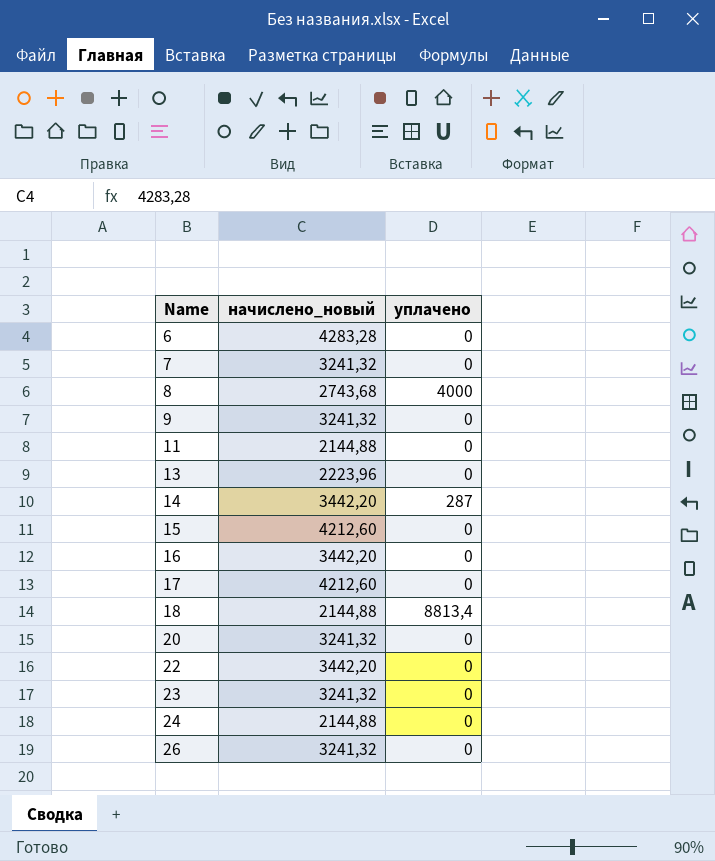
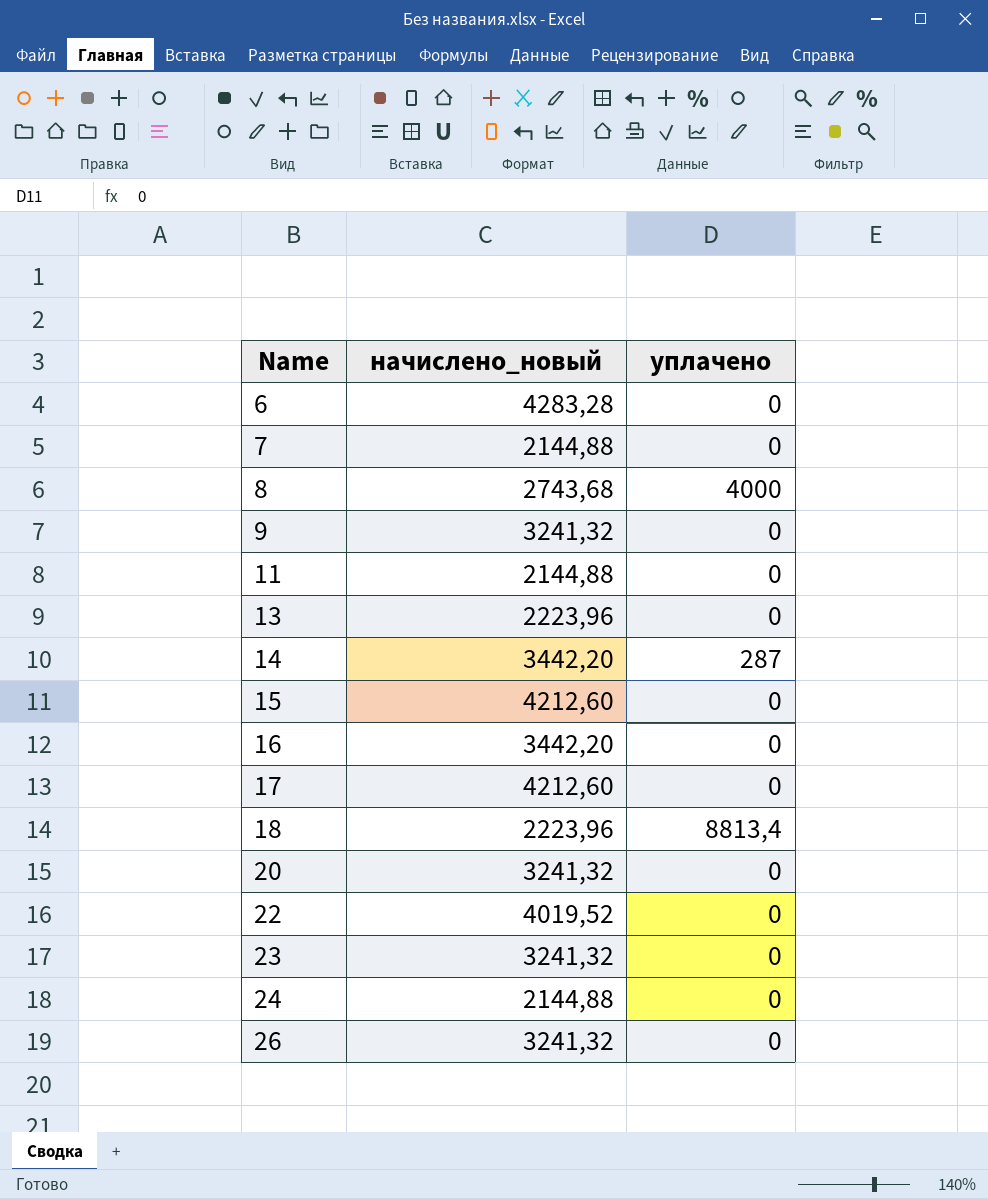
7 | начислено_новый: 3241,32 -> 2144,88
18 | начислено_новый: 2144,88 -> 2223,96
22 | начислено_новый: 3442,20 -> 4019,52

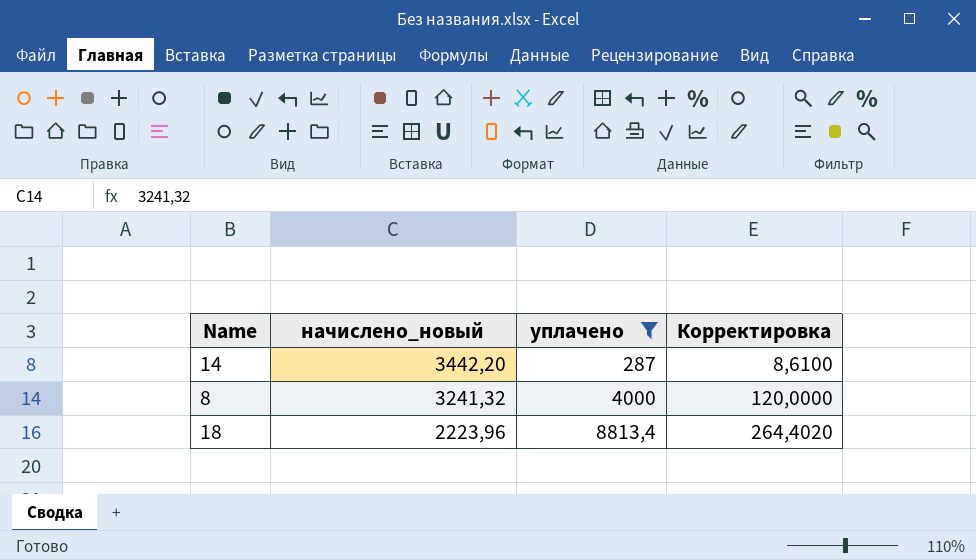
filter: none -> уплачено != 0
row order: Name ascending -> начислено_новый descending
column Корректировка | formula: none -> [уплачено] * 0,03
8 | начислено_новый: 2743,68 -> 3241,32

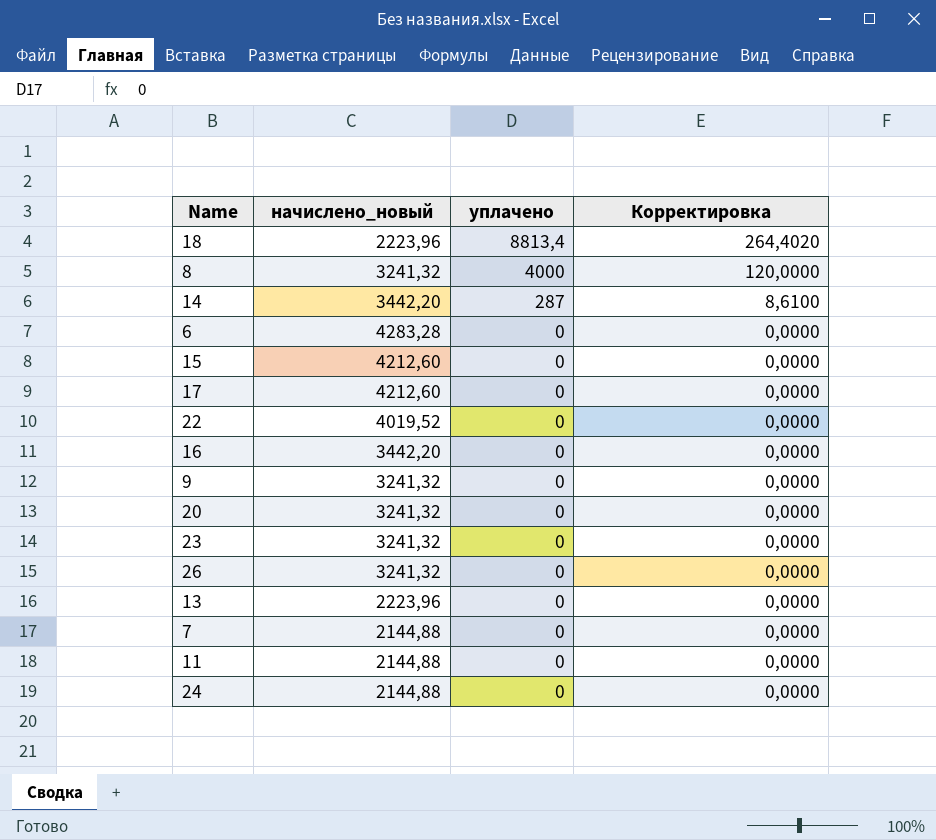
filter: уплачено != 0 -> none
row order: начислено_новый descending -> уплачено descending

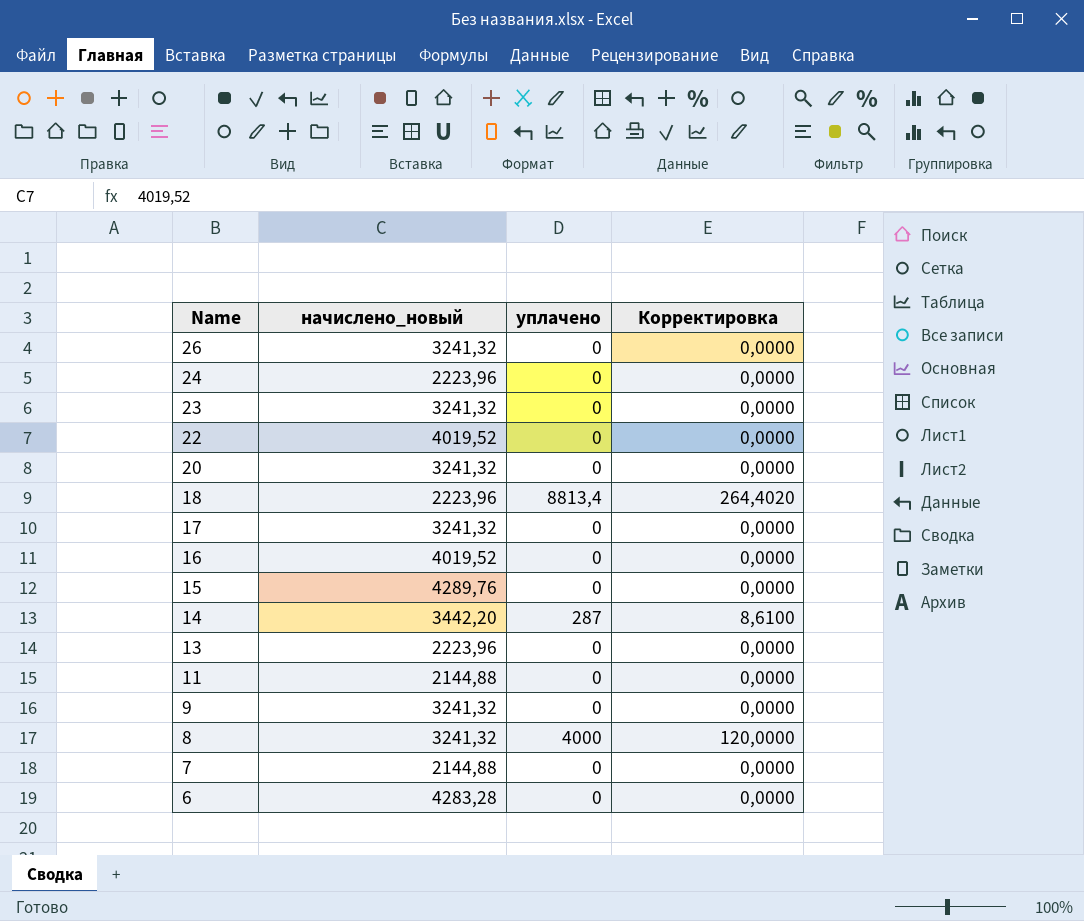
row order: уплачено descending -> Name descending
24 | начислено_новый: 2144,88 -> 2223,96
17 | начислено_новый: 4212,60 -> 3241,32
16 | начислено_новый: 3442,20 -> 4019,52
15 | начислено_новый: 4212,60 -> 4289,76

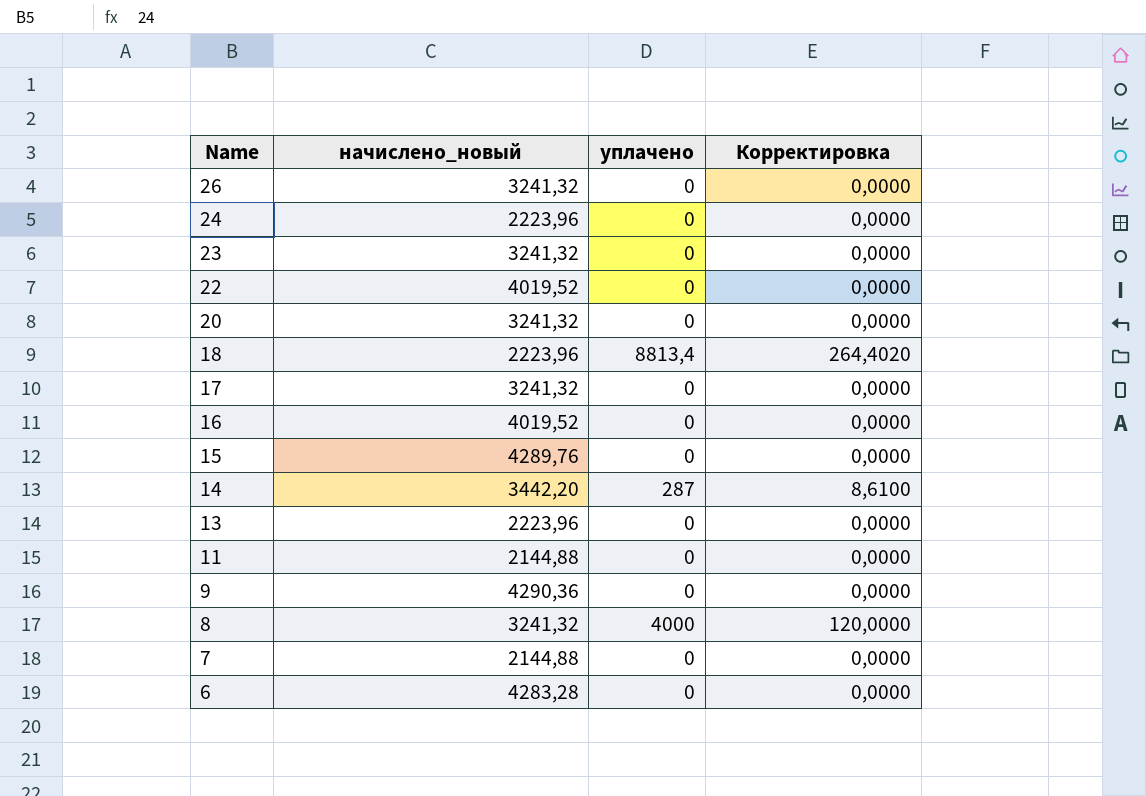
9 | начислено_новый: 3241,32 -> 4290,36

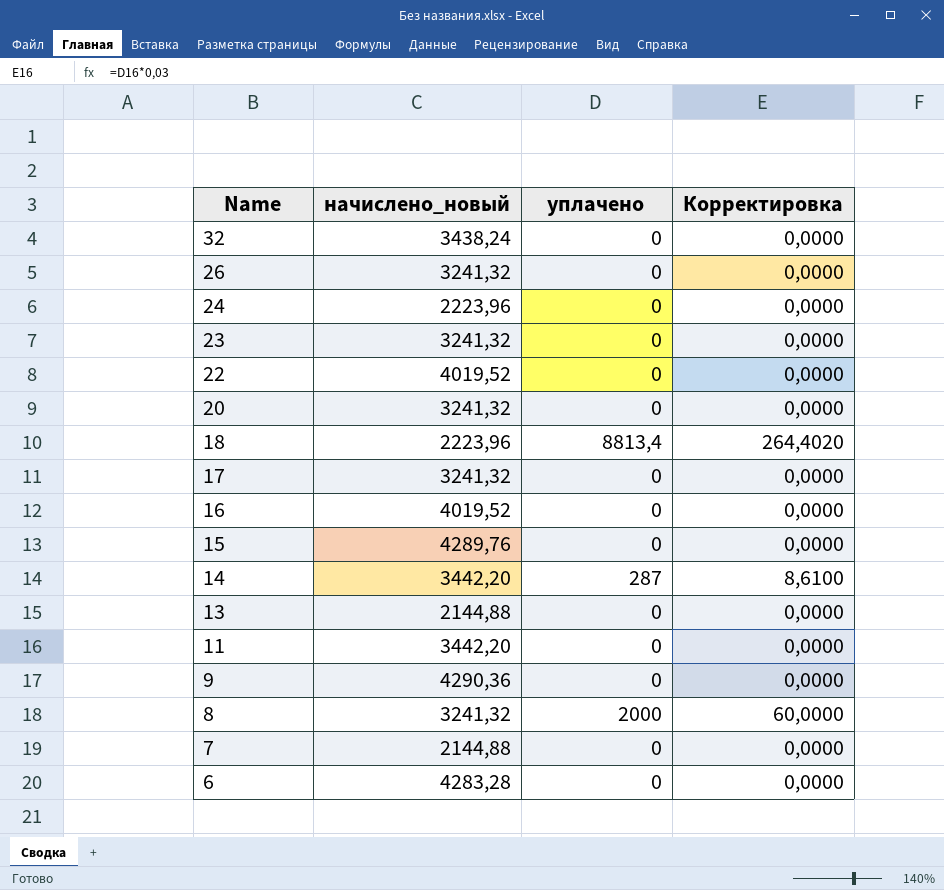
row 32: none -> 3438,24 | 0 | 0,0000
13 | начислено_новый: 2223,96 -> 2144,88
11 | начислено_новый: 2144,88 -> 3442,20
8 | уплачено: 4000 -> 2000
8 | Корректировка: 120,0000 -> 60,0000

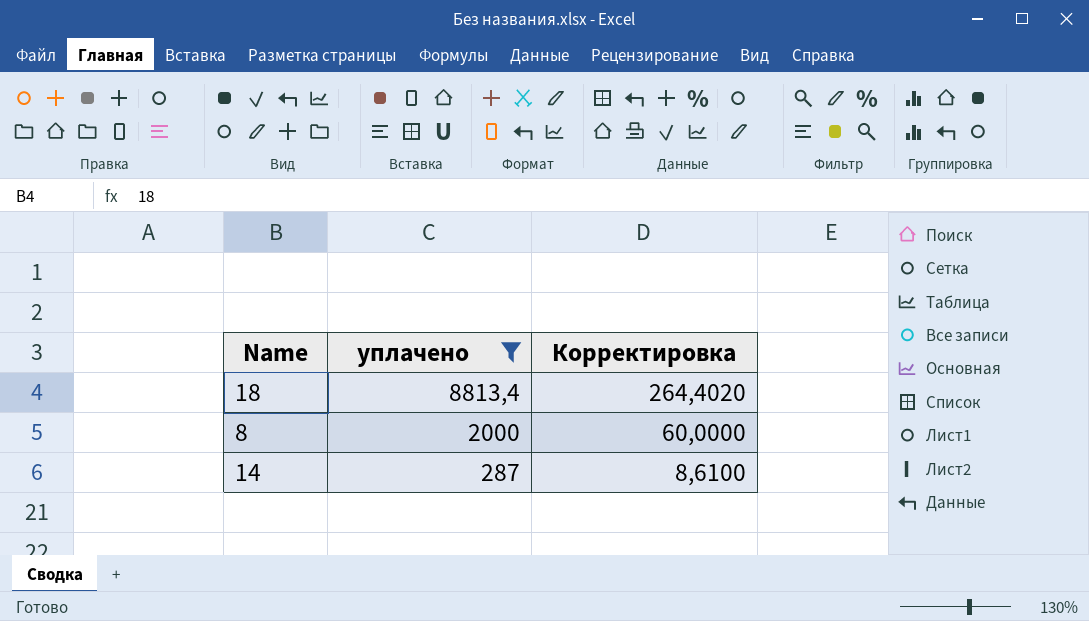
filter: none -> уплачено != 0
row order: Name descending -> уплачено descending
column начислено_новый | position: 2 -> none

